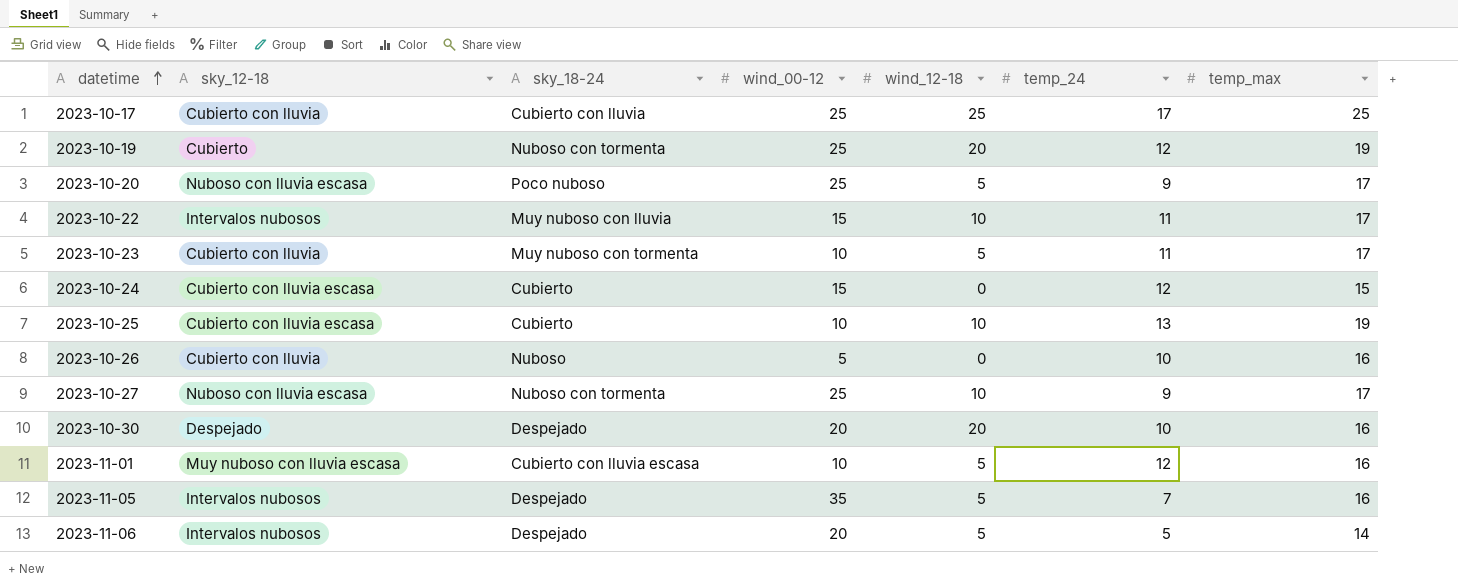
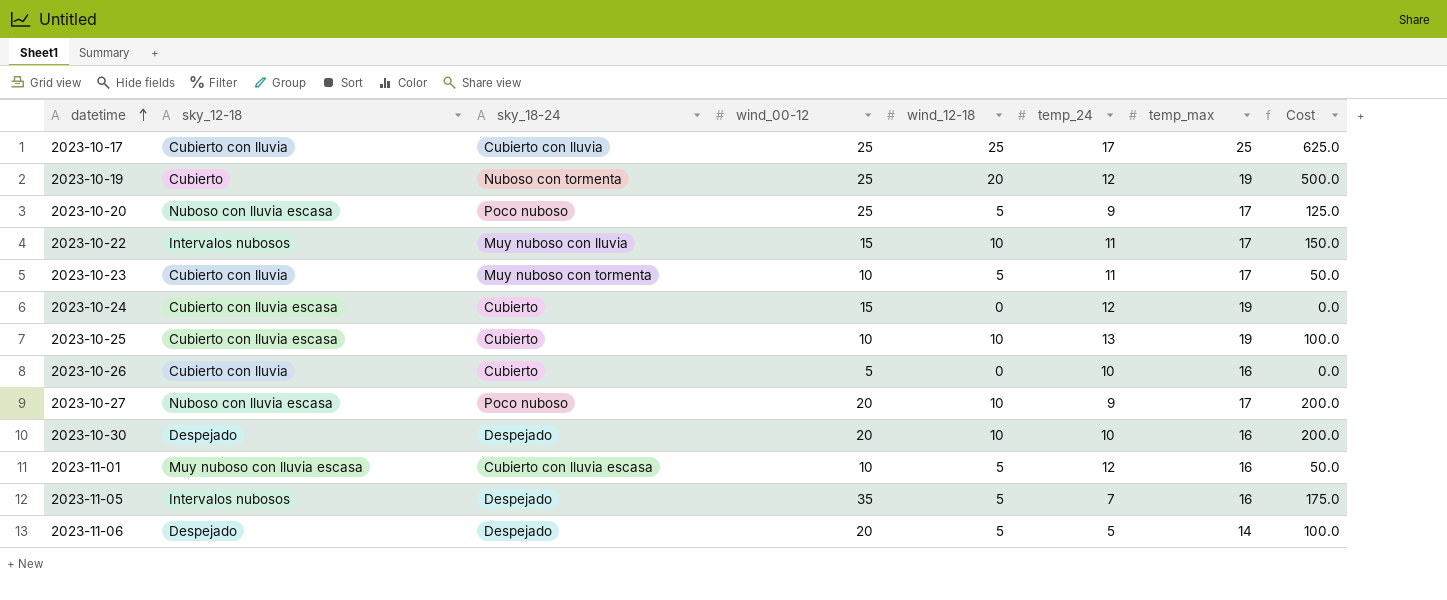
column Cost | formula: none -> [wind_00-12] * [wind_12-18]
2023-10-24 | temp_max: 15 -> 19
2023-10-26 | sky_18-24: Nuboso -> Cubierto
2023-10-27 | sky_18-24: Nuboso con tormenta -> Poco nuboso
2023-10-27 | wind_00-12: 25 -> 20
2023-10-30 | wind_12-18: 20 -> 10
2023-11-06 | sky_12-18: Intervalos nubosos -> Despejado

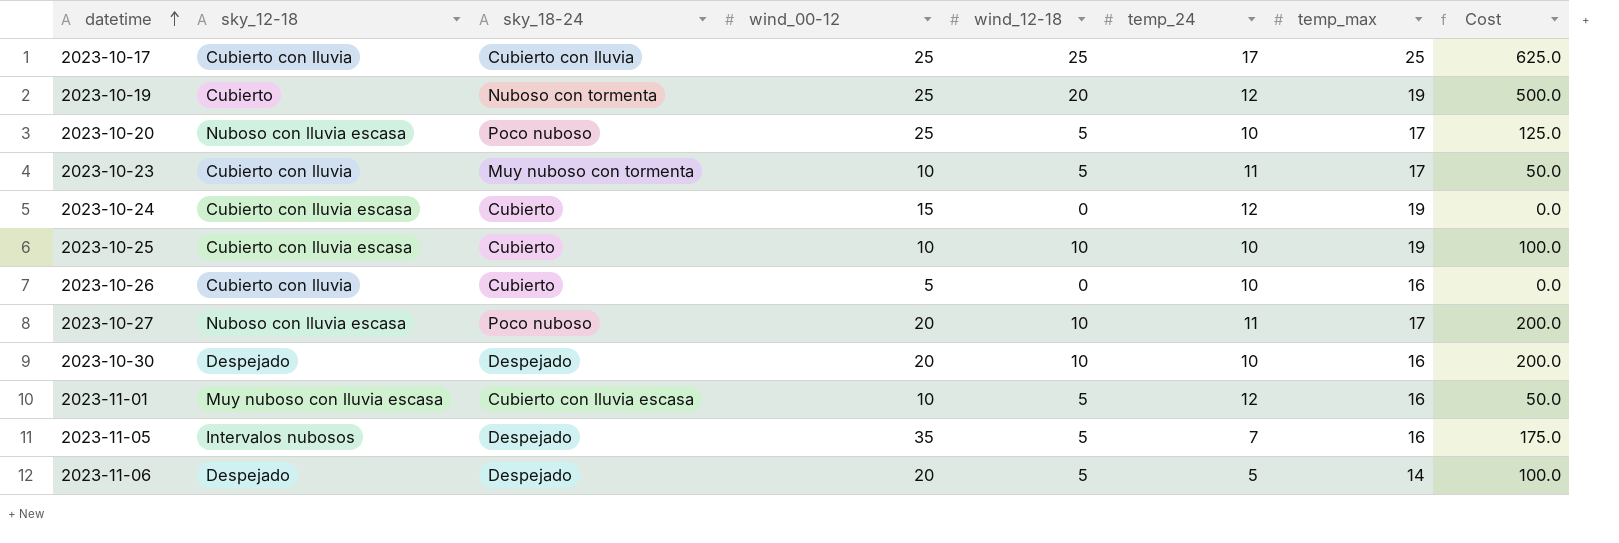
row 2023-10-22: Intervalos nubosos | Muy nuboso con lluvia | 15 | 10 | 11 | 17 | 150.0 -> none
2023-10-20 | temp_24: 9 -> 10
2023-10-25 | temp_24: 13 -> 10
2023-10-27 | temp_24: 9 -> 11

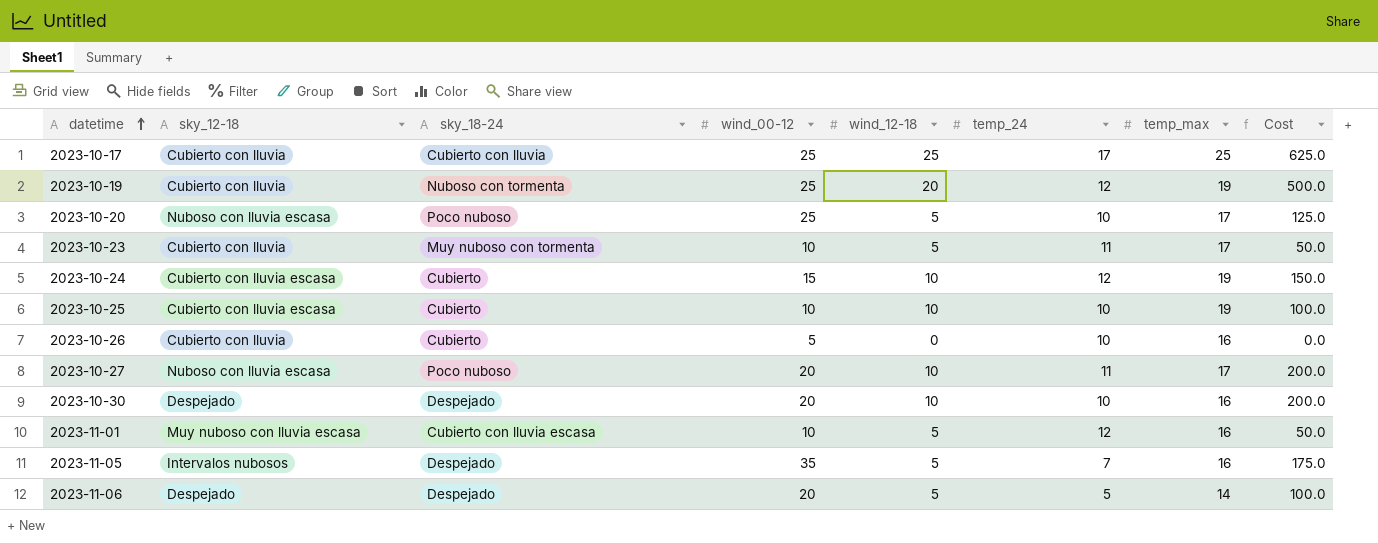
2023-10-19 | sky_12-18: Cubierto -> Cubierto con lluvia
2023-10-24 | wind_12-18: 0 -> 10
2023-10-24 | Cost: 0.0 -> 150.0

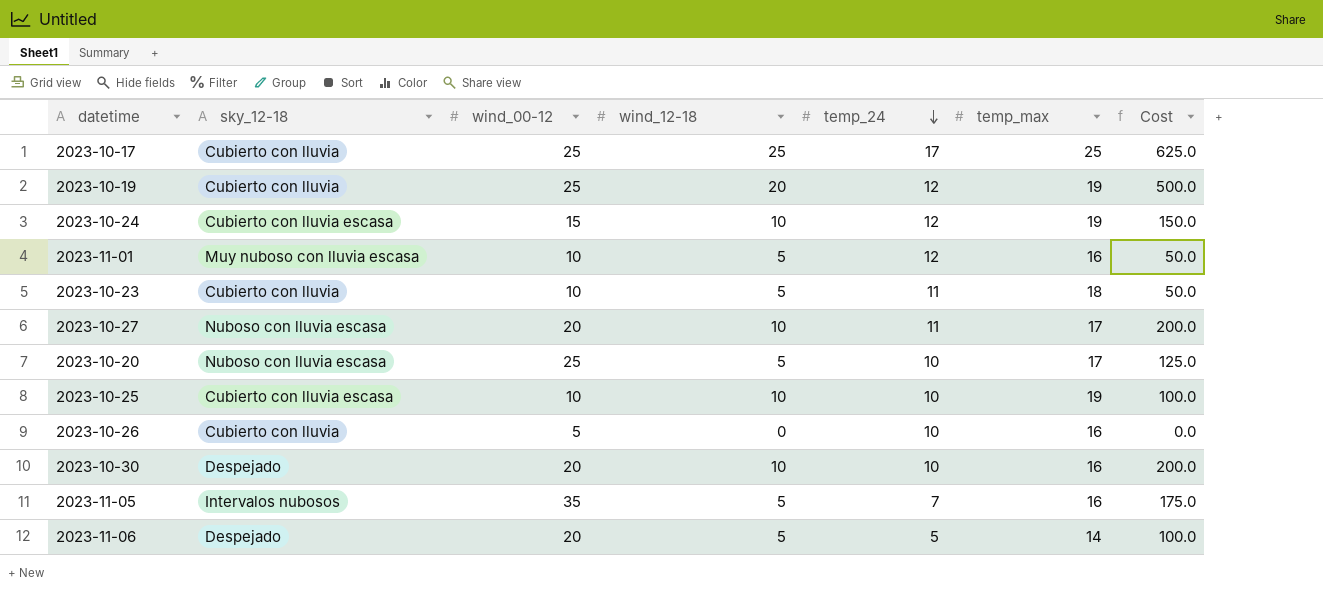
row order: datetime ascending -> temp_24 descending
column sky_18-24 | position: 3 -> none
2023-10-23 | temp_max: 17 -> 18

